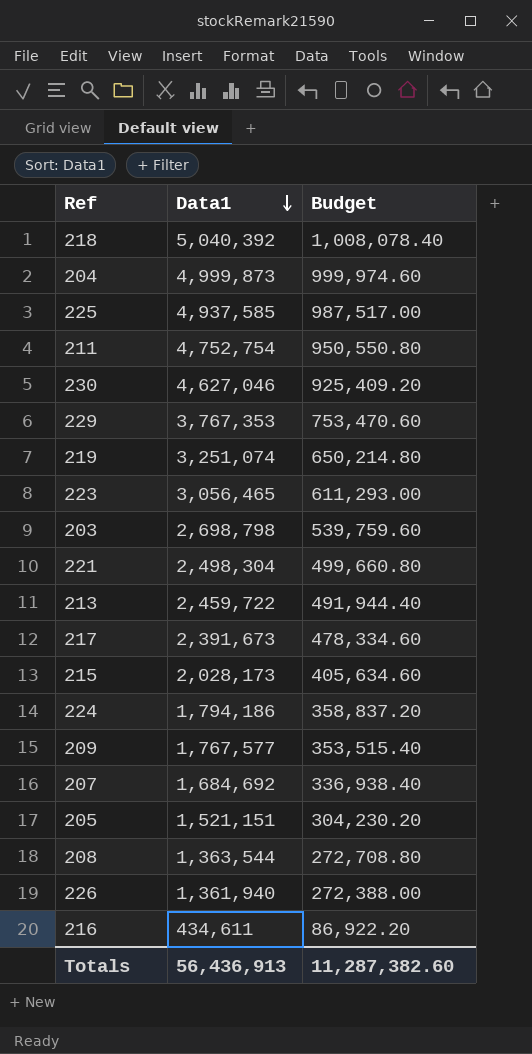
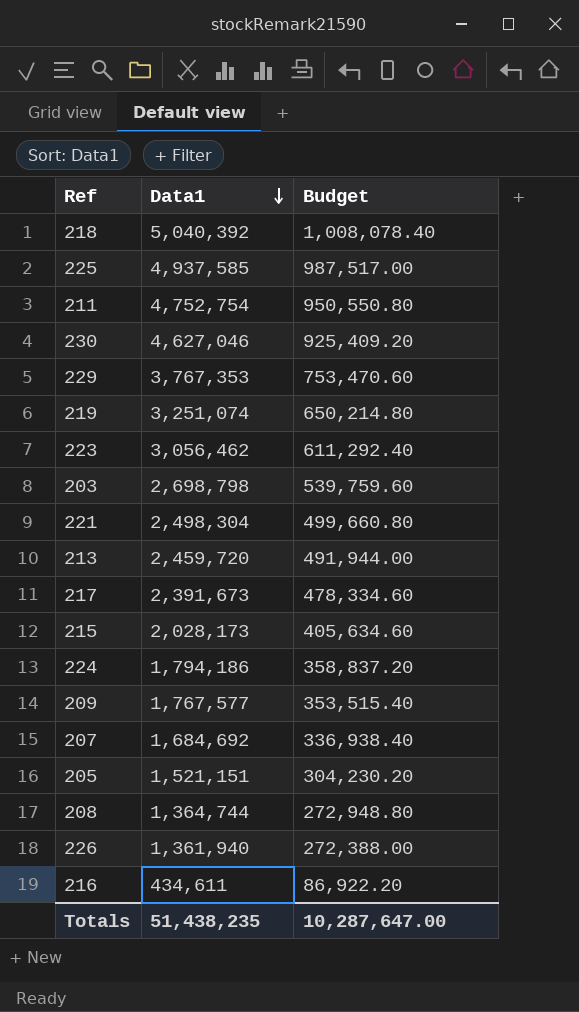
row 204: 4,999,873 | 999,974.60 -> none
223 | Data1: 3,056,465 -> 3,056,462
223 | Budget: 611,293.00 -> 611,292.40
213 | Data1: 2,459,722 -> 2,459,720
213 | Budget: 491,944.40 -> 491,944.00
208 | Data1: 1,363,544 -> 1,364,744
208 | Budget: 272,708.80 -> 272,948.80
Totals | Data1: 56,436,913 -> 51,438,235
Totals | Budget: 11,287,382.60 -> 10,287,647.00

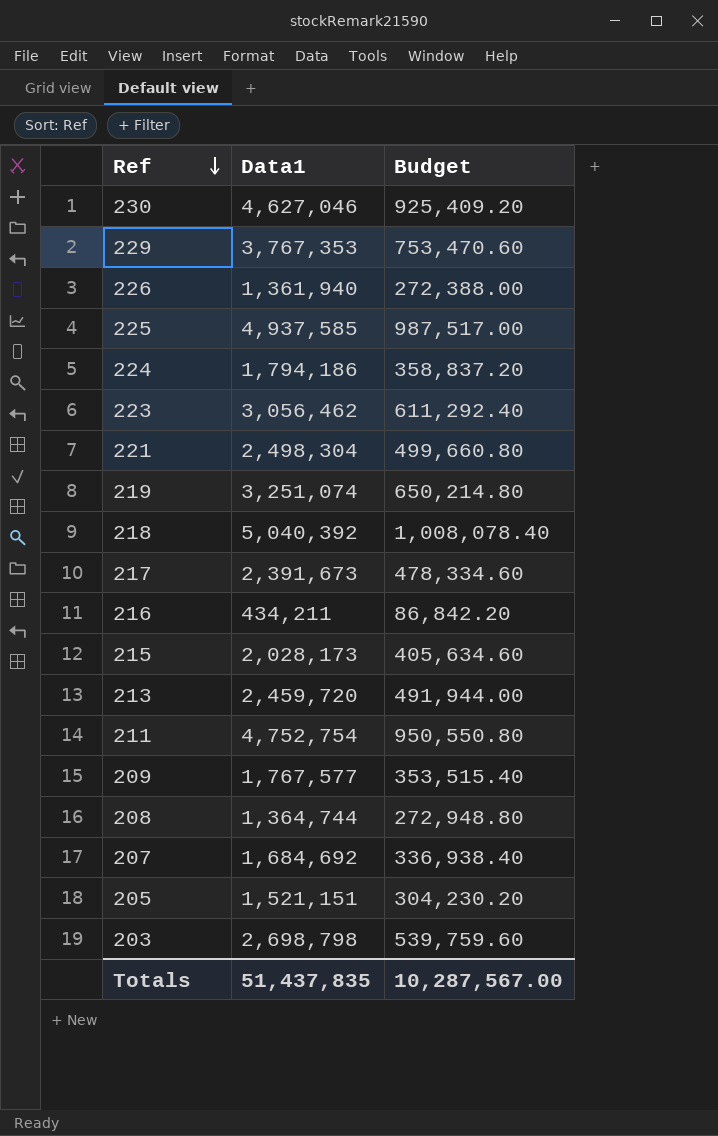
row order: Data1 descending -> Ref descending
216 | Data1: 434,611 -> 434,211
216 | Budget: 86,922.20 -> 86,842.20
Totals | Data1: 51,438,235 -> 51,437,835
Totals | Budget: 10,287,647.00 -> 10,287,567.00

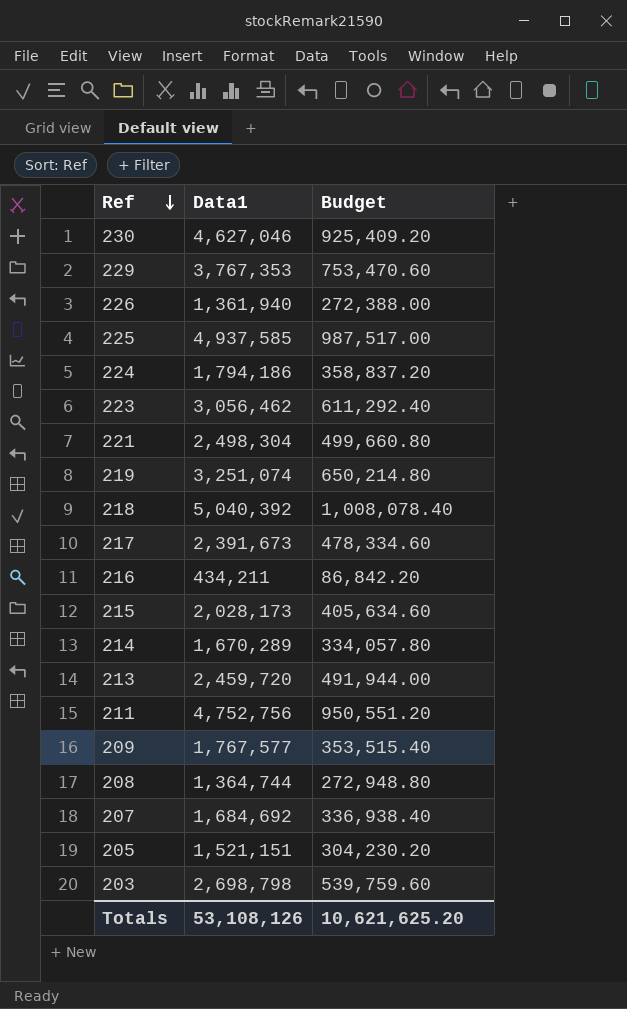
row 214: none -> 1,670,289 | 334,057.80
211 | Data1: 4,752,754 -> 4,752,756
211 | Budget: 950,550.80 -> 950,551.20
Totals | Data1: 51,437,835 -> 53,108,126
Totals | Budget: 10,287,567.00 -> 10,621,625.20

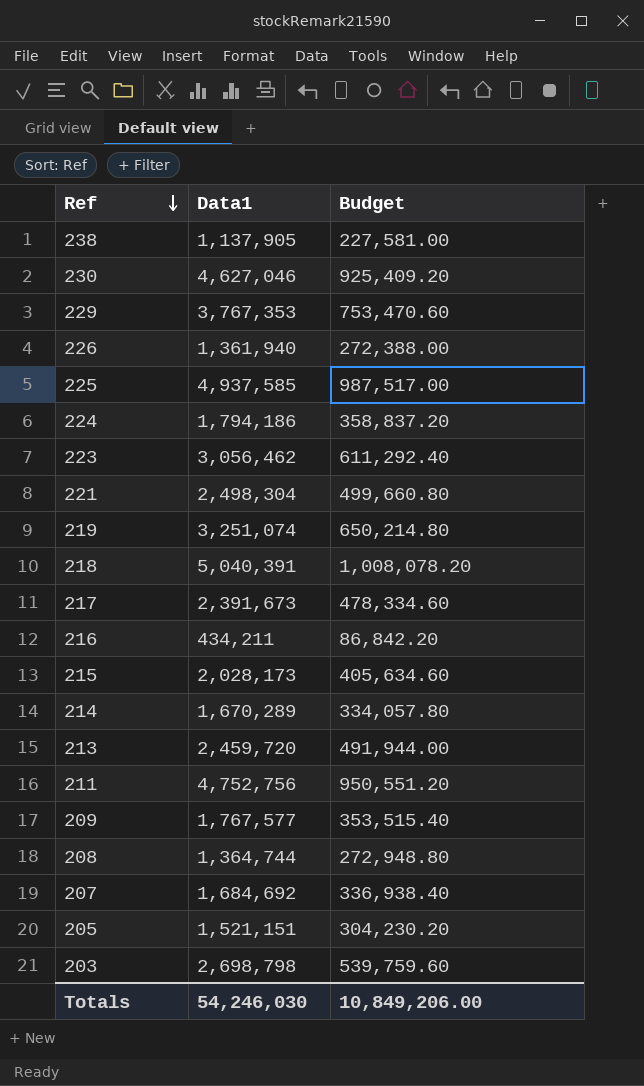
row 238: none -> 1,137,905 | 227,581.00
218 | Data1: 5,040,392 -> 5,040,391
218 | Budget: 1,008,078.40 -> 1,008,078.20
Totals | Data1: 53,108,126 -> 54,246,030
Totals | Budget: 10,621,625.20 -> 10,849,206.00

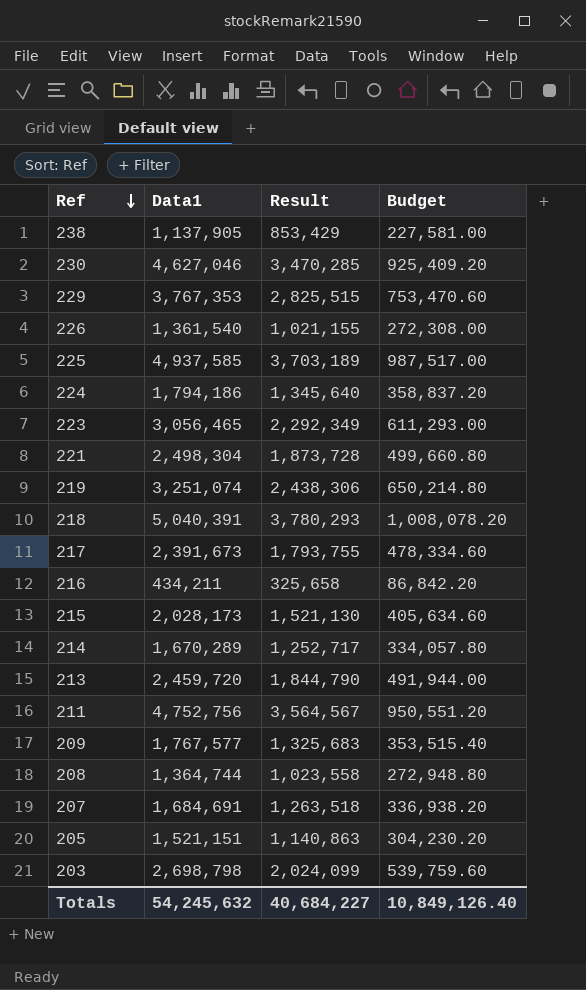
column Result | formula: none -> [Data1] * 0.75
226 | Data1: 1,361,940 -> 1,361,540
226 | Budget: 272,388.00 -> 272,308.00
223 | Data1: 3,056,462 -> 3,056,465
223 | Budget: 611,292.40 -> 611,293.00
207 | Data1: 1,684,692 -> 1,684,691
207 | Budget: 336,938.40 -> 336,938.20
Totals | Data1: 54,246,030 -> 54,245,632
Totals | Budget: 10,849,206.00 -> 10,849,126.40

